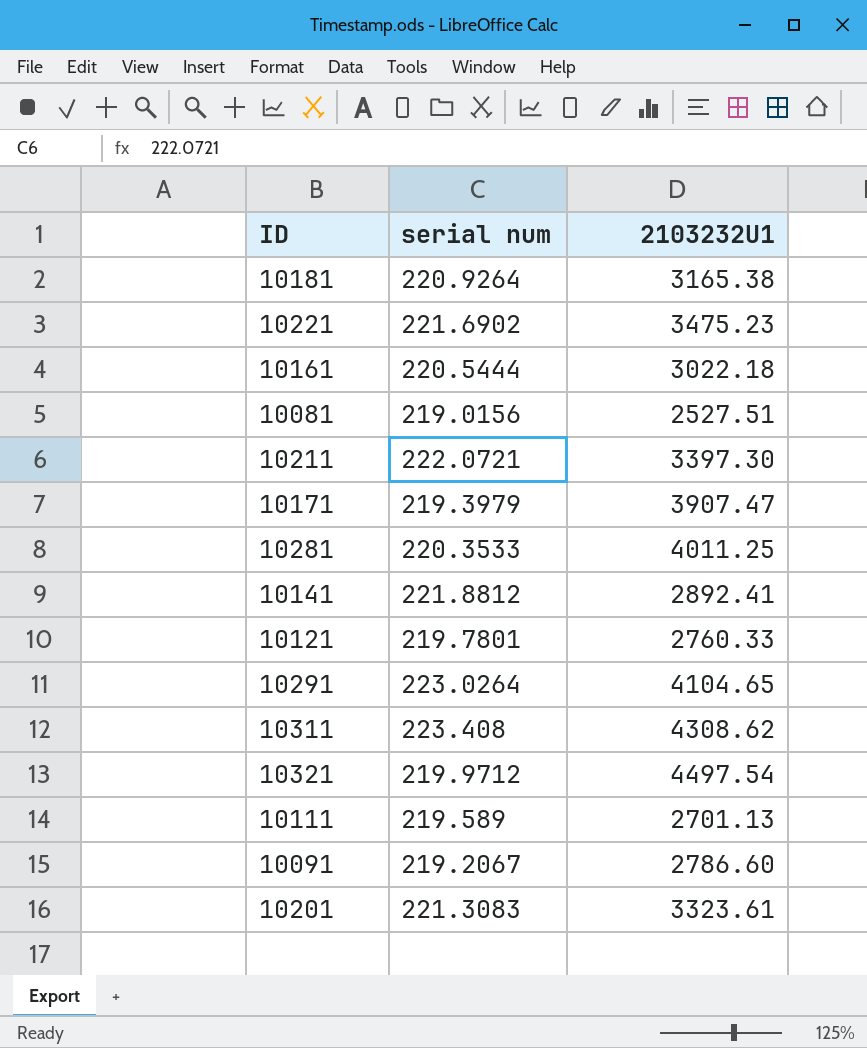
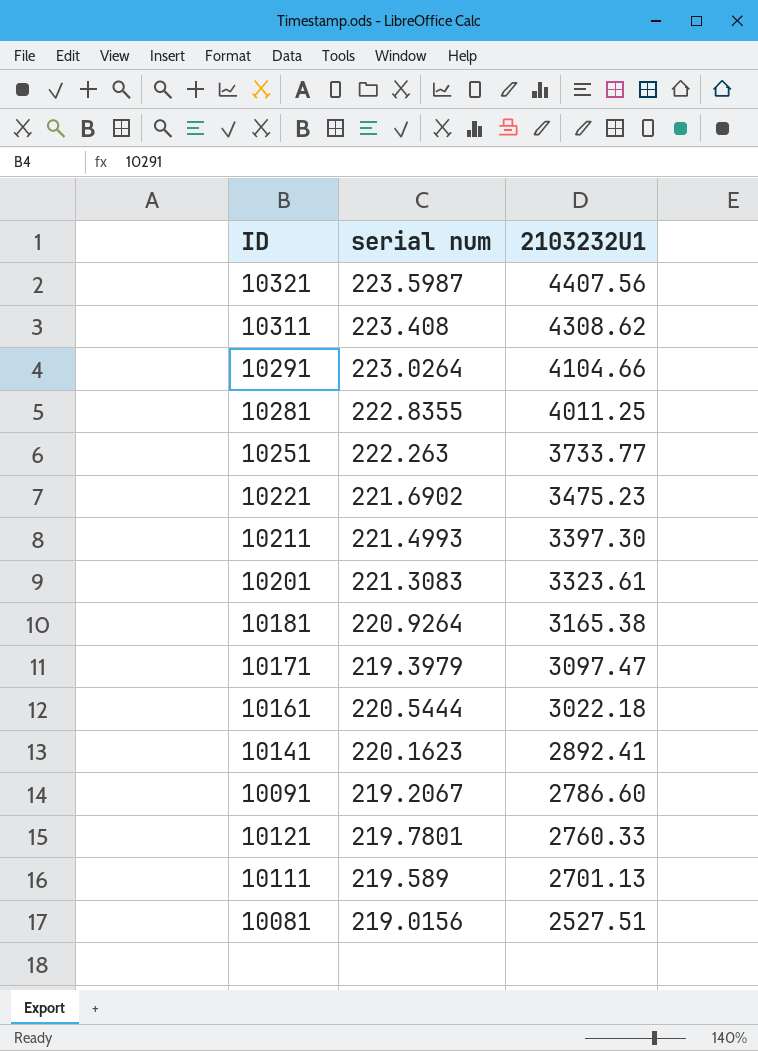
row order: none -> 2103232U1 descending
10321 | serial num: 219.9712 -> 223.5987
10321 | 2103232U1: 4497.54 -> 4407.56
10291 | 2103232U1: 4104.65 -> 4104.66
10281 | serial num: 220.3533 -> 222.8355
row 10251: none -> 222.263 | 3733.77
10211 | serial num: 222.0721 -> 221.4993
10171 | 2103232U1: 3907.47 -> 3097.47
10141 | serial num: 221.8812 -> 220.1623

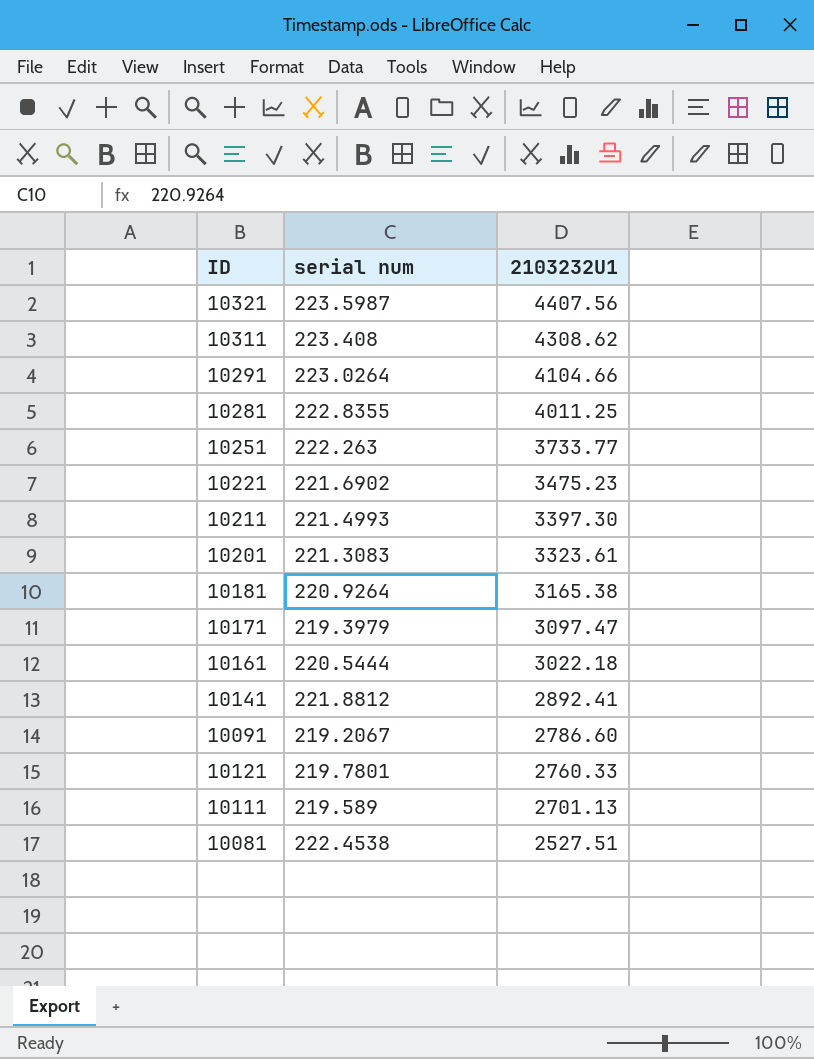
10141 | serial num: 220.1623 -> 221.8812
10081 | serial num: 219.0156 -> 222.4538

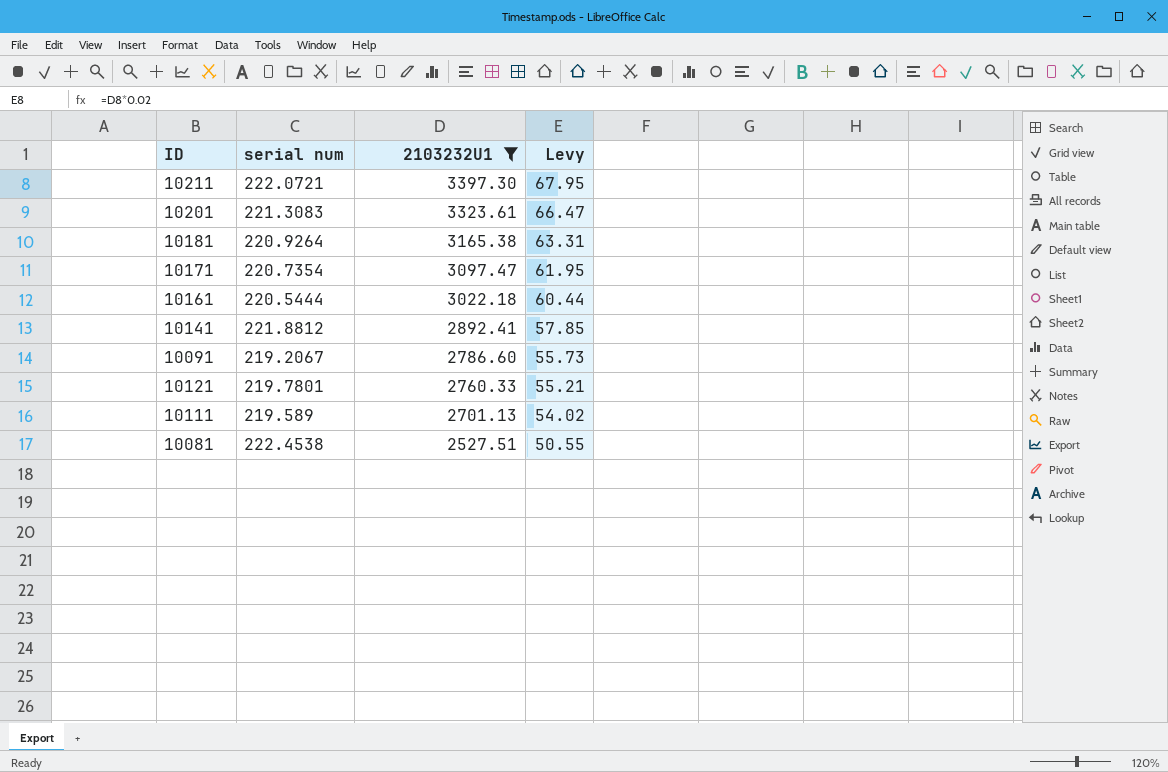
filter: none -> 2103232U1 <= 3397.30
column Levy | formula: none -> [2103232U1] * 0.02
10211 | serial num: 221.4993 -> 222.0721
10171 | serial num: 219.3979 -> 220.7354

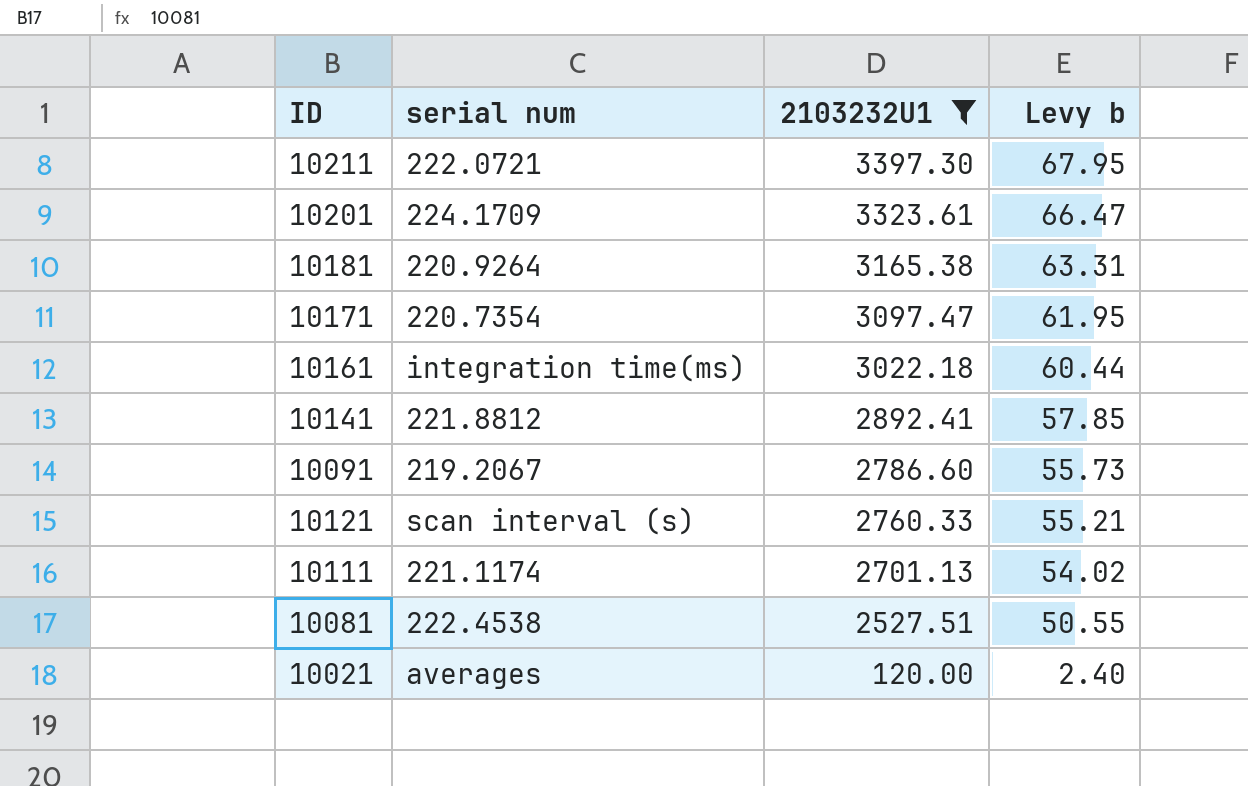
column name: Levy -> Levy b
10201 | serial num: 221.3083 -> 224.1709
10161 | serial num: 220.5444 -> integration time(ms)
10121 | serial num: 219.7801 -> scan interval (s)
10111 | serial num: 219.589 -> 221.1174
row 10021: none -> averages | 120.00 | 2.40

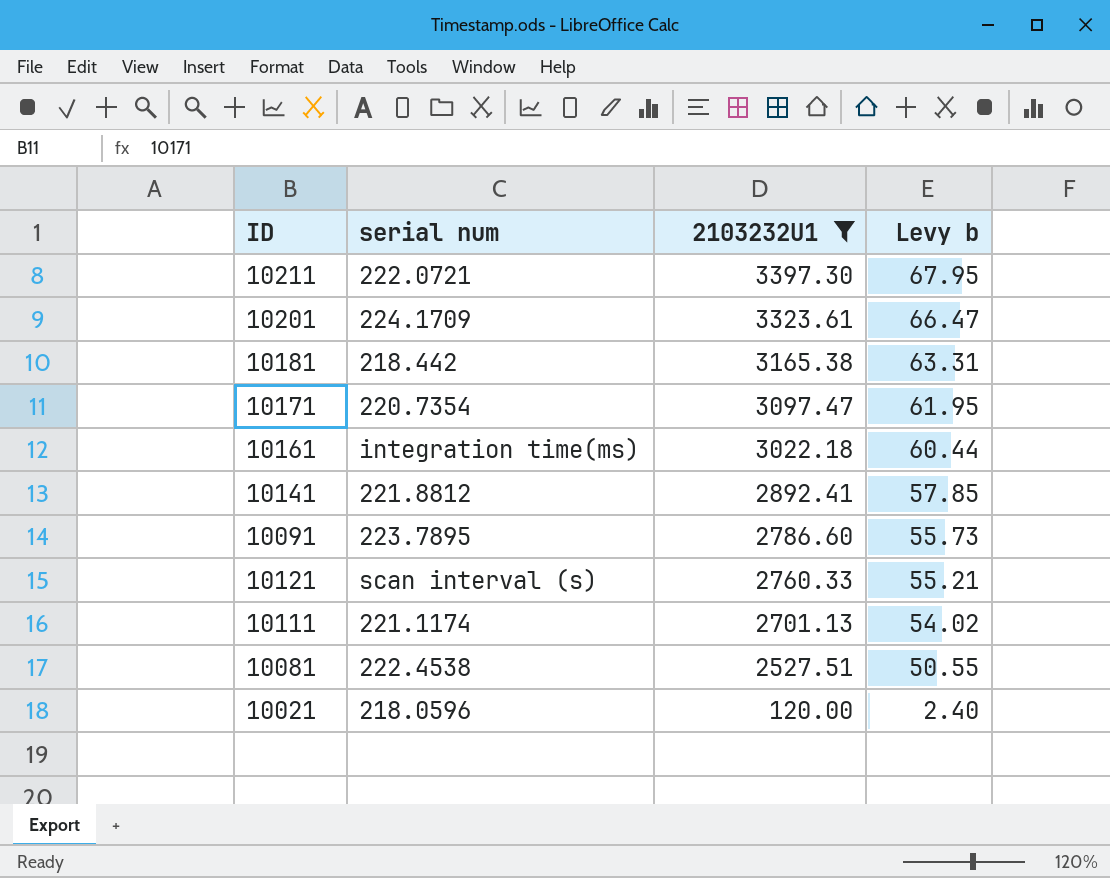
10181 | serial num: 220.9264 -> 218.442
10091 | serial num: 219.2067 -> 223.7895
10021 | serial num: averages -> 218.0596

